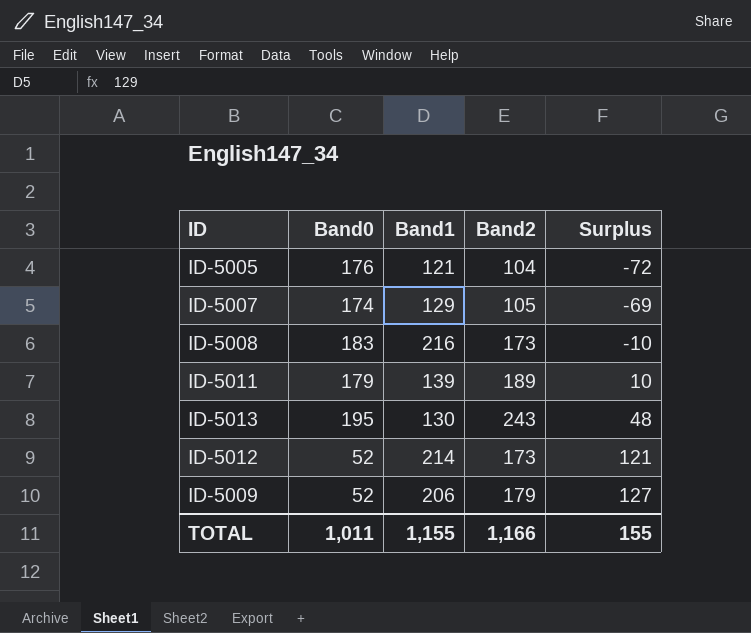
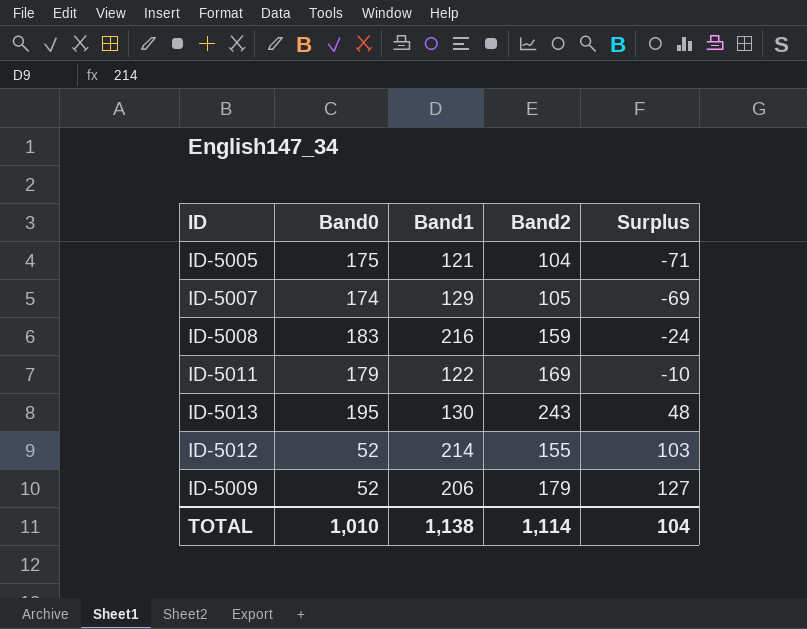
ID-5005 | Band0: 176 -> 175
ID-5005 | Surplus: -72 -> -71
ID-5008 | Band2: 173 -> 159
ID-5008 | Surplus: -10 -> -24
ID-5011 | Band1: 139 -> 122
ID-5011 | Band2: 189 -> 169
ID-5011 | Surplus: 10 -> -10
ID-5012 | Band2: 173 -> 155
ID-5012 | Surplus: 121 -> 103
TOTAL | Band0: 1,011 -> 1,010
TOTAL | Band1: 1,155 -> 1,138
TOTAL | Band2: 1,166 -> 1,114
TOTAL | Surplus: 155 -> 104

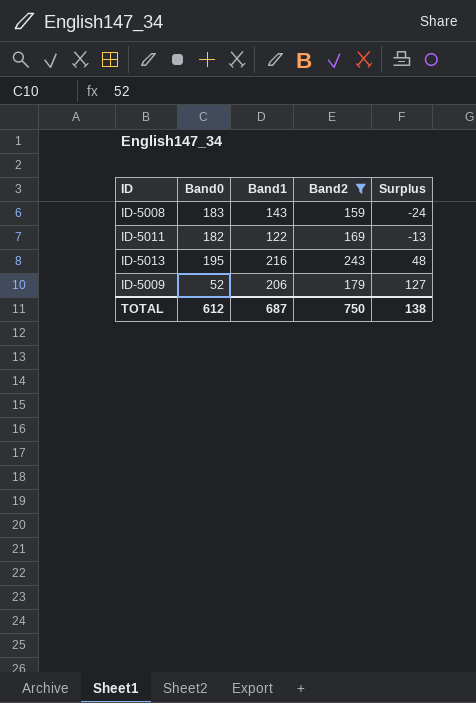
filter: none -> Band2 >= 159
ID-5008 | Band1: 216 -> 143
ID-5011 | Band0: 179 -> 182
ID-5011 | Surplus: -10 -> -13
ID-5013 | Band1: 130 -> 216
TOTAL | Band0: 1,010 -> 612
TOTAL | Band1: 1,138 -> 687
TOTAL | Band2: 1,114 -> 750
TOTAL | Surplus: 104 -> 138

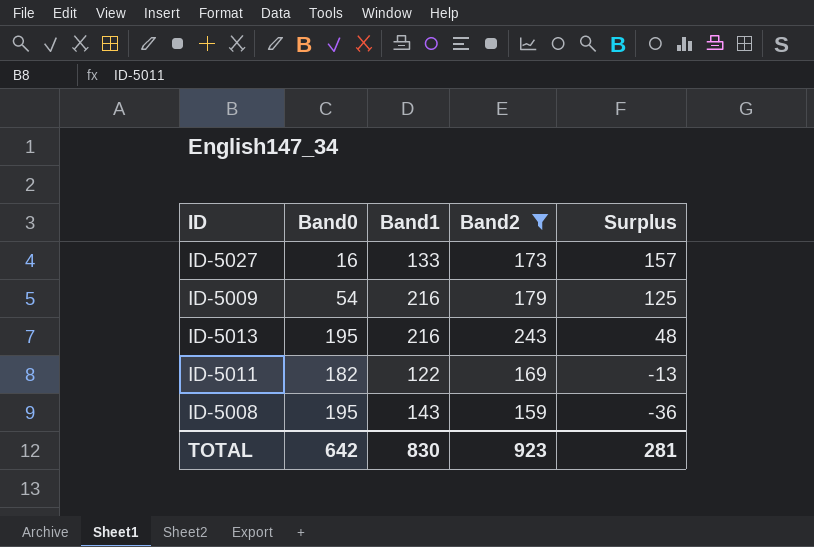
row order: Surplus ascending -> Surplus descending
row ID-5027: none -> 16 | 133 | 173 | 157
ID-5009 | Band0: 52 -> 54
ID-5009 | Band1: 206 -> 216
ID-5009 | Surplus: 127 -> 125
ID-5008 | Band0: 183 -> 195
ID-5008 | Surplus: -24 -> -36
TOTAL | Band0: 612 -> 642
TOTAL | Band1: 687 -> 830
TOTAL | Band2: 750 -> 923
TOTAL | Surplus: 138 -> 281

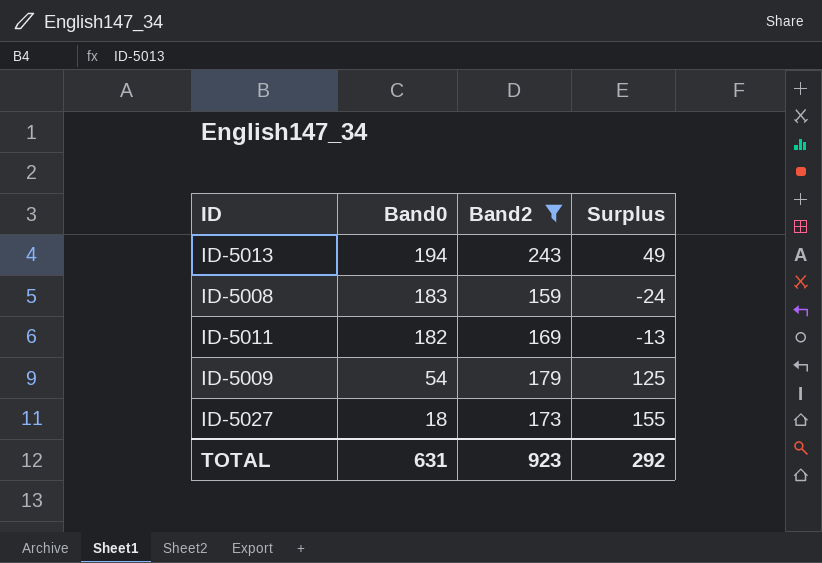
row order: Surplus descending -> Band0 descending
column Band1 | position: 3 -> none
ID-5013 | Band0: 195 -> 194
ID-5013 | Surplus: 48 -> 49
ID-5008 | Band0: 195 -> 183
ID-5008 | Surplus: -36 -> -24
ID-5027 | Band0: 16 -> 18
ID-5027 | Surplus: 157 -> 155
TOTAL | Band0: 642 -> 631
TOTAL | Surplus: 281 -> 292

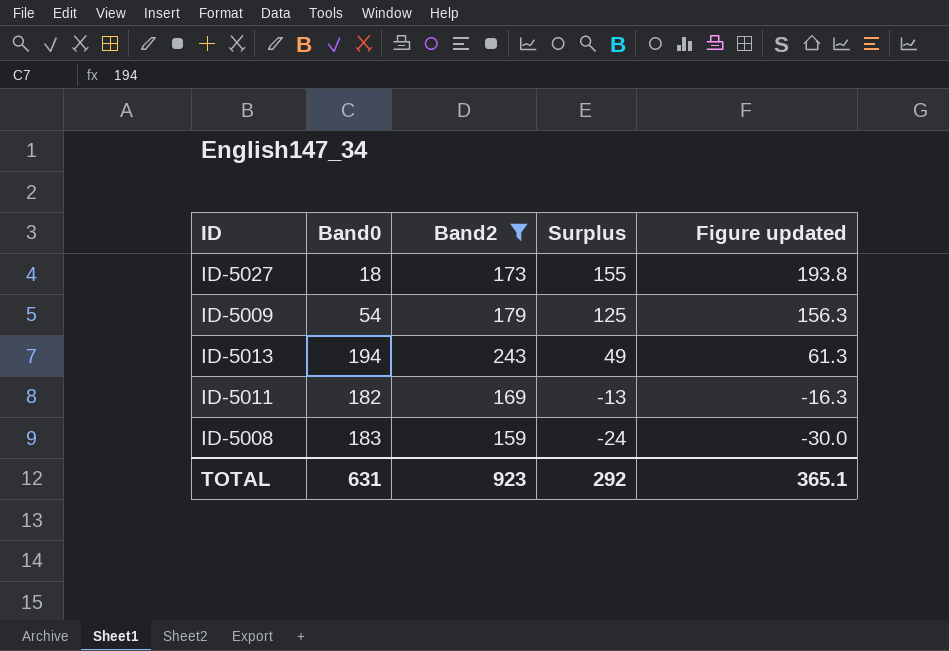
row order: Band0 descending -> Surplus descending
column Figure updated | formula: none -> [Surplus] * 1.25

